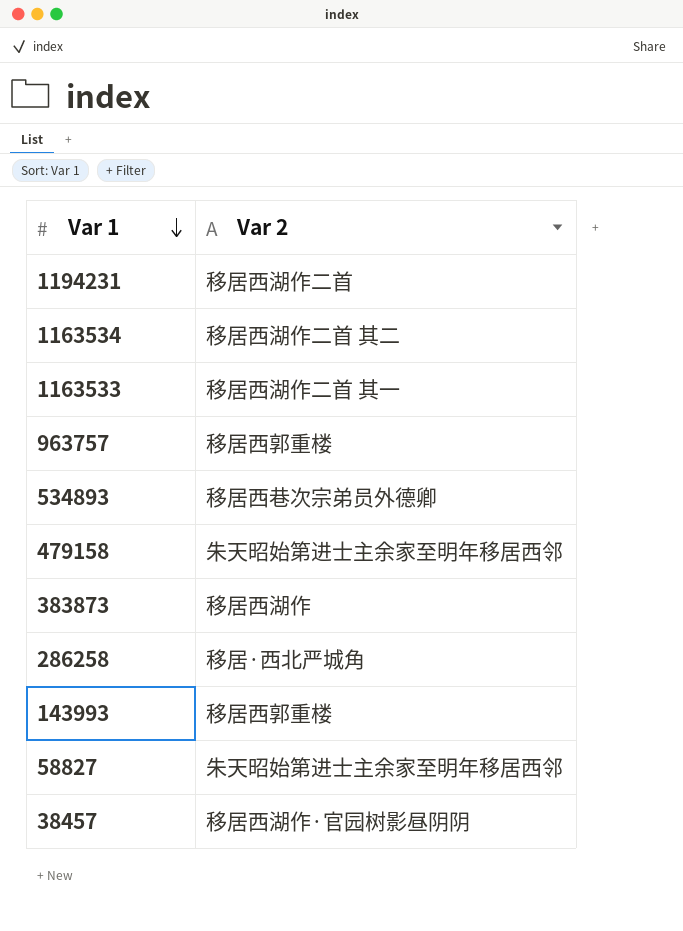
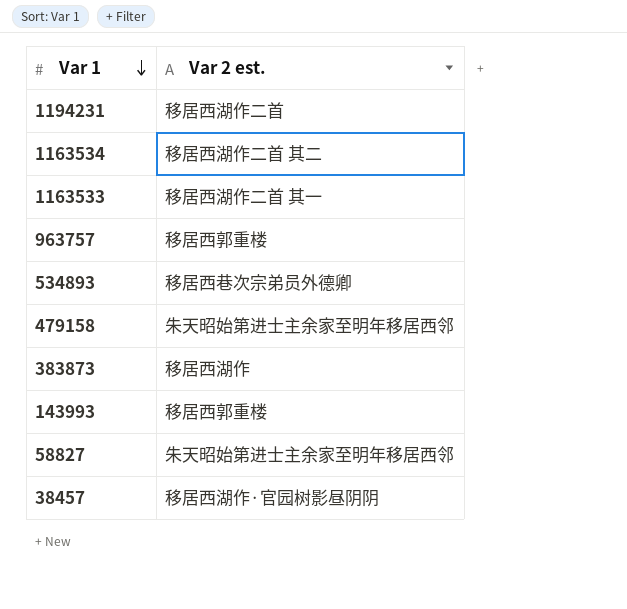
column name: Var 2 -> Var 2 est.
row 286258: 移居·西北严城角 -> none

